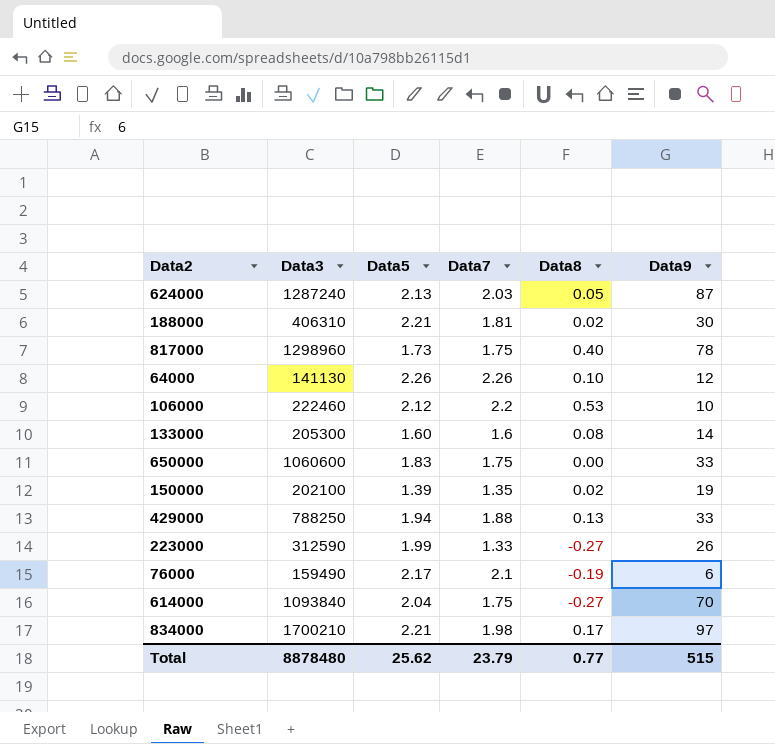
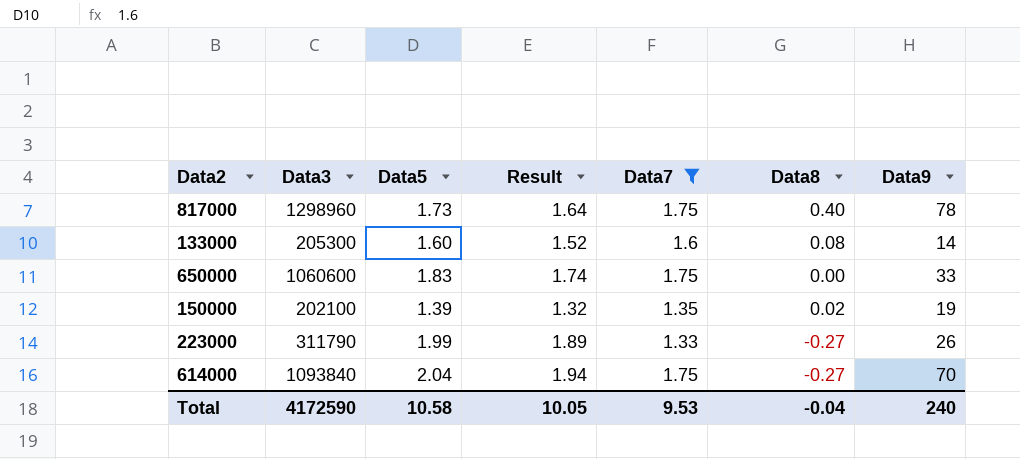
filter: none -> Data7 <= 1.75
column Result | formula: none -> [Data5] * 0.95
223000 | Data3: 312590 -> 311790
Total | Data3: 8878480 -> 4172590
Total | Data5: 25.62 -> 10.58
Total | Data7: 23.79 -> 9.53
Total | Data8: 0.77 -> -0.04
Total | Data9: 515 -> 240

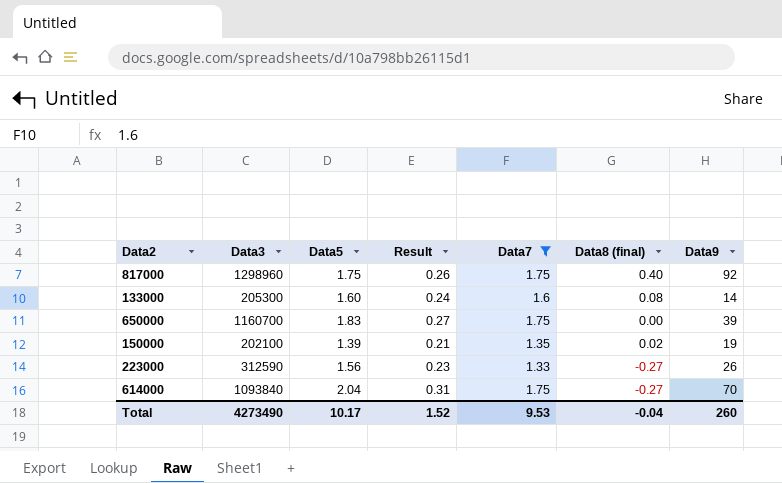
column Result | formula: [Data5] * 0.95 -> [Data5] * 0.15
column name: Data8 -> Data8 (final)
817000 | Data5: 1.73 -> 1.75
817000 | Data9: 78 -> 92
650000 | Data3: 1060600 -> 1160700
650000 | Data9: 33 -> 39
223000 | Data3: 311790 -> 312590
223000 | Data5: 1.99 -> 1.56
Total | Data3: 4172590 -> 4273490
Total | Data5: 10.58 -> 10.17
Total | Result: 10.05 -> 1.52
Total | Data9: 240 -> 260

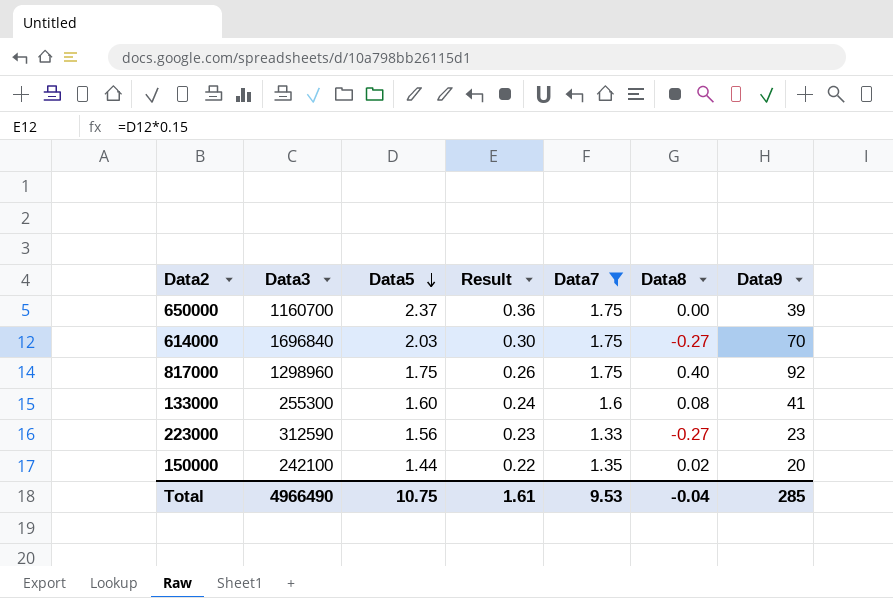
row order: none -> Data5 descending
column name: Data8 (final) -> Data8
650000 | Data5: 1.83 -> 2.37
650000 | Result: 0.27 -> 0.36
614000 | Data3: 1093840 -> 1696840
614000 | Data5: 2.04 -> 2.03
614000 | Result: 0.31 -> 0.30
133000 | Data3: 205300 -> 255300
133000 | Data9: 14 -> 41
223000 | Data9: 26 -> 23
150000 | Data3: 202100 -> 242100
150000 | Data5: 1.39 -> 1.44
150000 | Result: 0.21 -> 0.22
150000 | Data9: 19 -> 20
Total | Data3: 4273490 -> 4966490
Total | Data5: 10.17 -> 10.75
Total | Result: 1.52 -> 1.61
Total | Data9: 260 -> 285

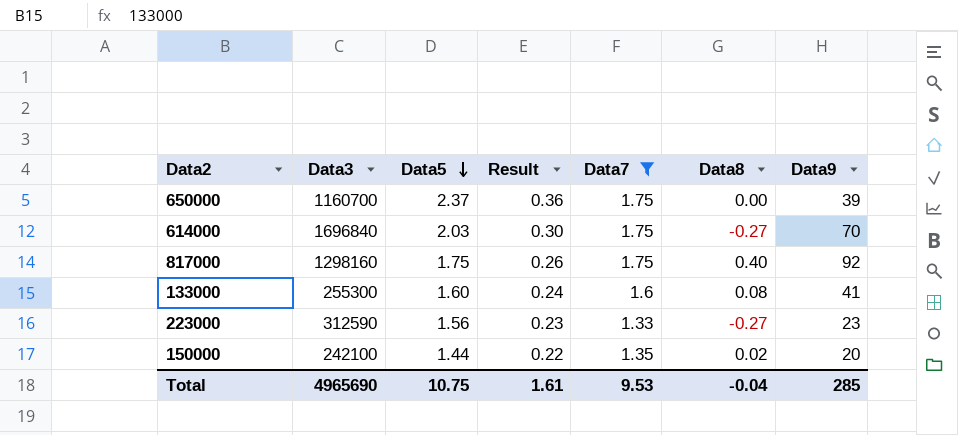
817000 | Data3: 1298960 -> 1298160
Total | Data3: 4966490 -> 4965690

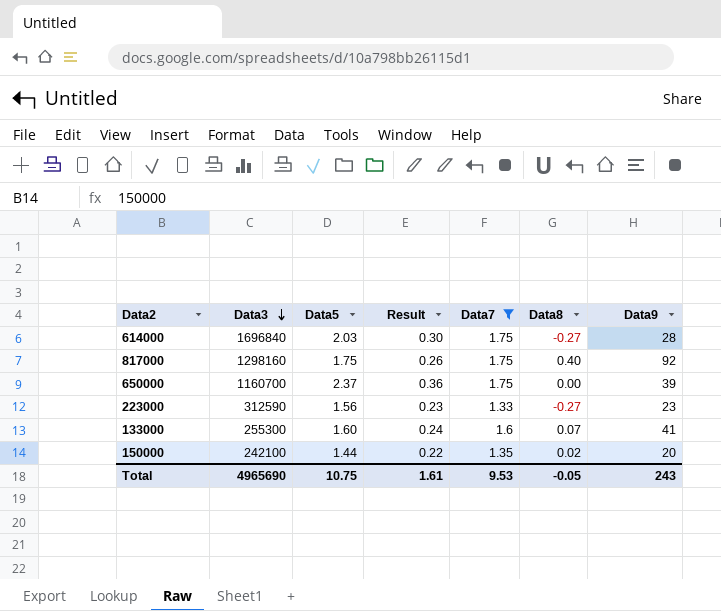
row order: Data5 descending -> Data3 descending
614000 | Data9: 70 -> 28
133000 | Data8: 0.08 -> 0.07
Total | Data8: -0.04 -> -0.05
Total | Data9: 285 -> 243

